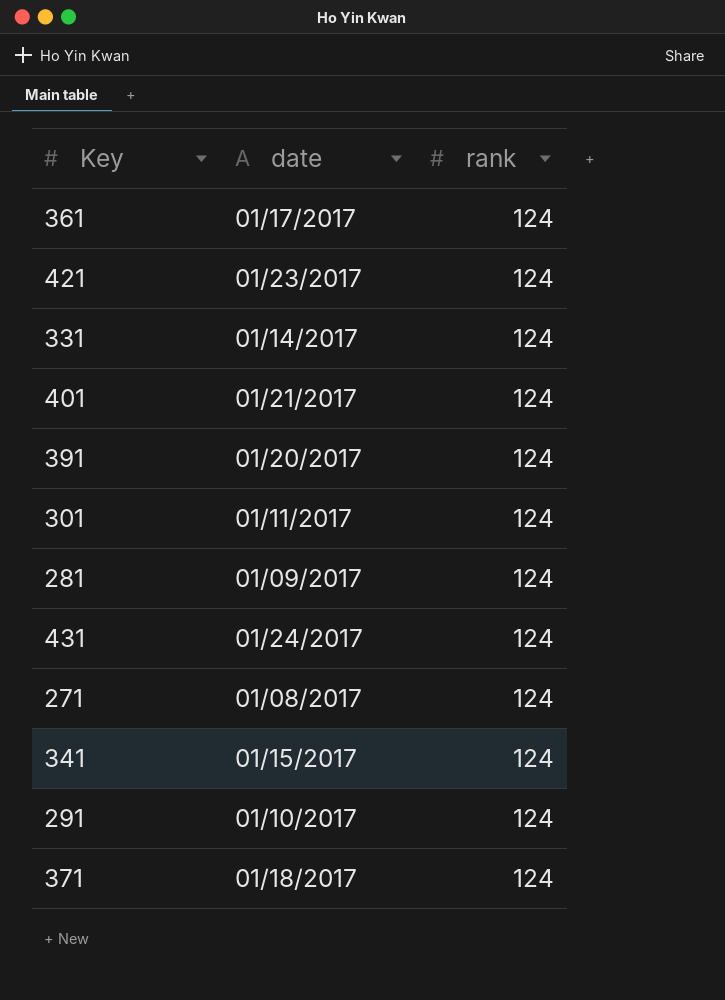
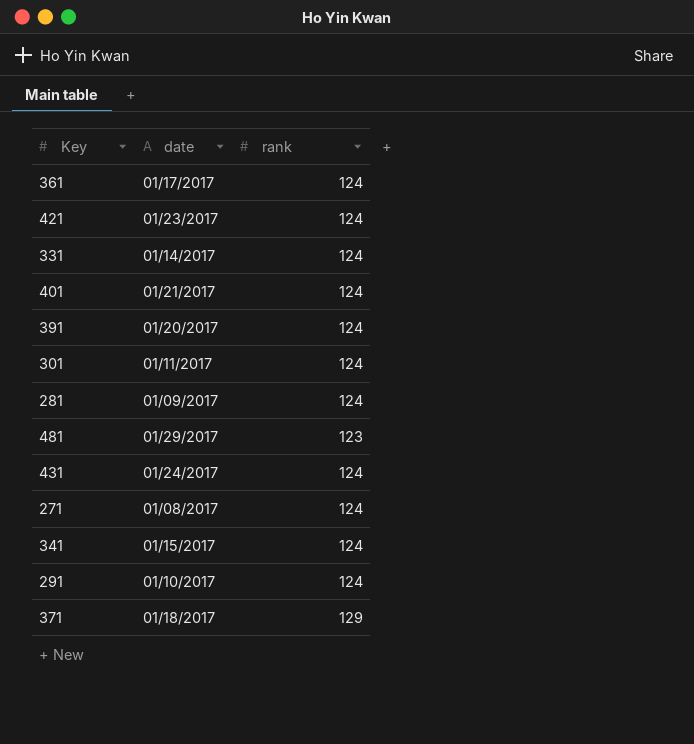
row 481: none -> 01/29/2017 | 123
371 | rank: 124 -> 129

